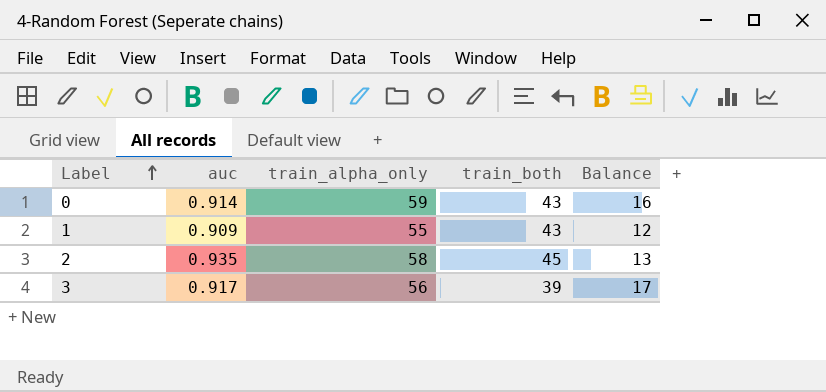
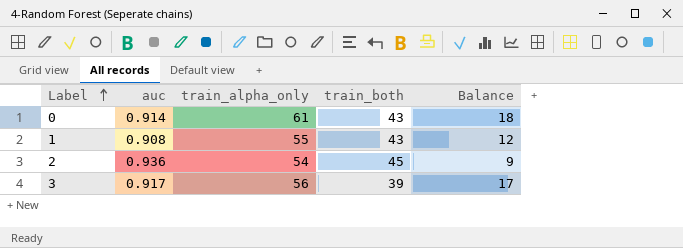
0 | train_alpha_only: 59 -> 61
0 | Balance: 16 -> 18
1 | auc: 0.909 -> 0.908
2 | auc: 0.935 -> 0.936
2 | train_alpha_only: 58 -> 54
2 | Balance: 13 -> 9

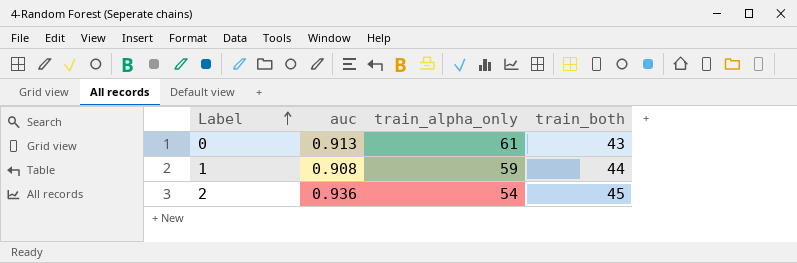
column Balance | formula: [train_alpha_only] - [train_both] -> none
row 3: 0.917 | 56 | 39 | 17 -> none
0 | auc: 0.914 -> 0.913
1 | train_alpha_only: 55 -> 59
1 | train_both: 43 -> 44

